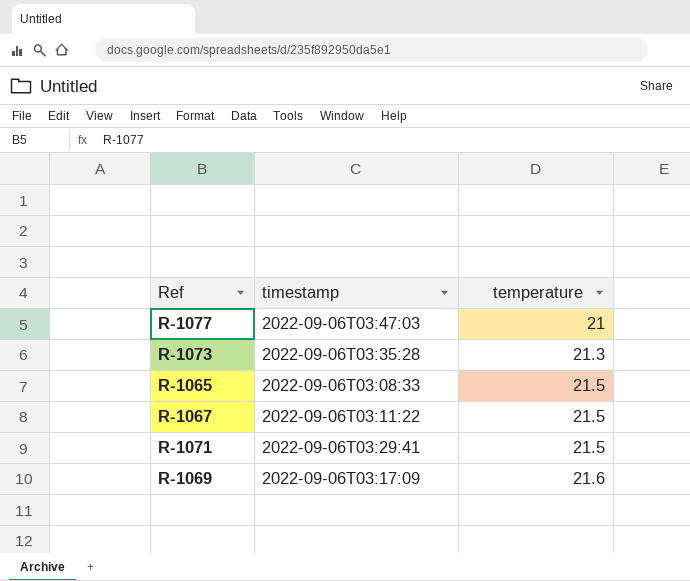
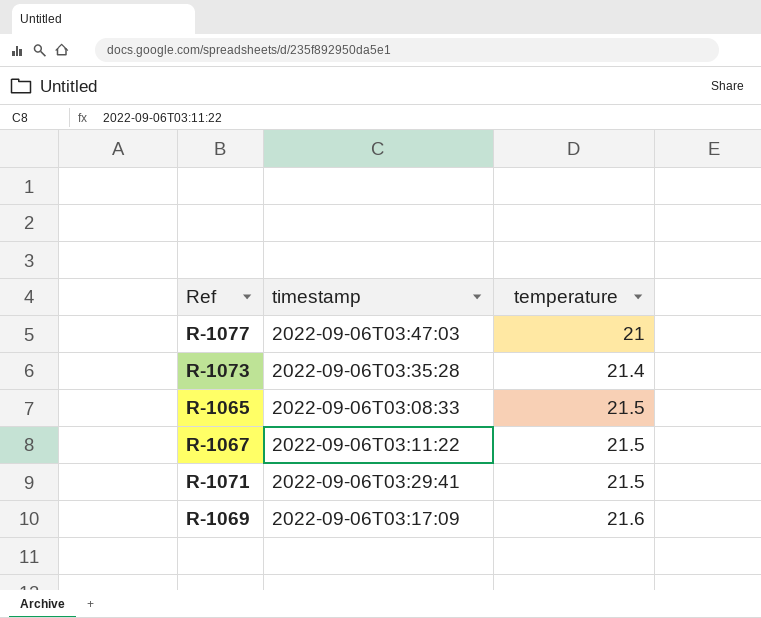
R-1073 | temperature: 21.3 -> 21.4

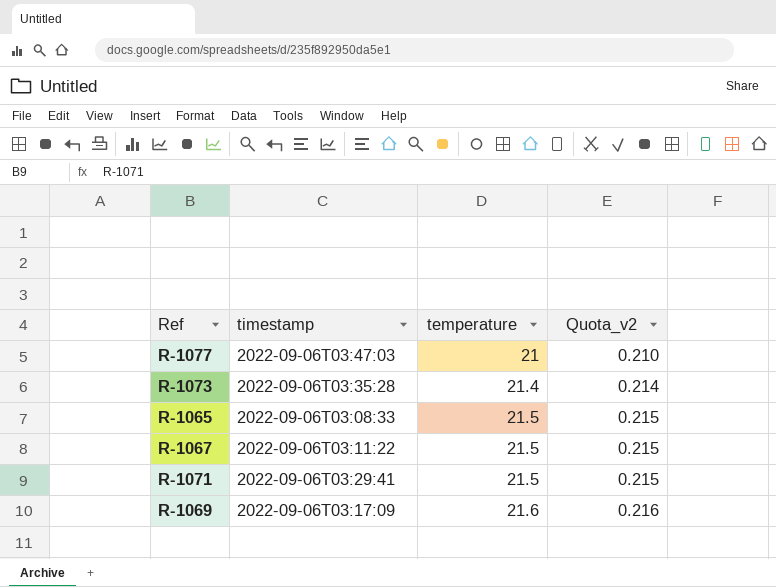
column Quota_v2 | formula: none -> [temperature] * 0.01

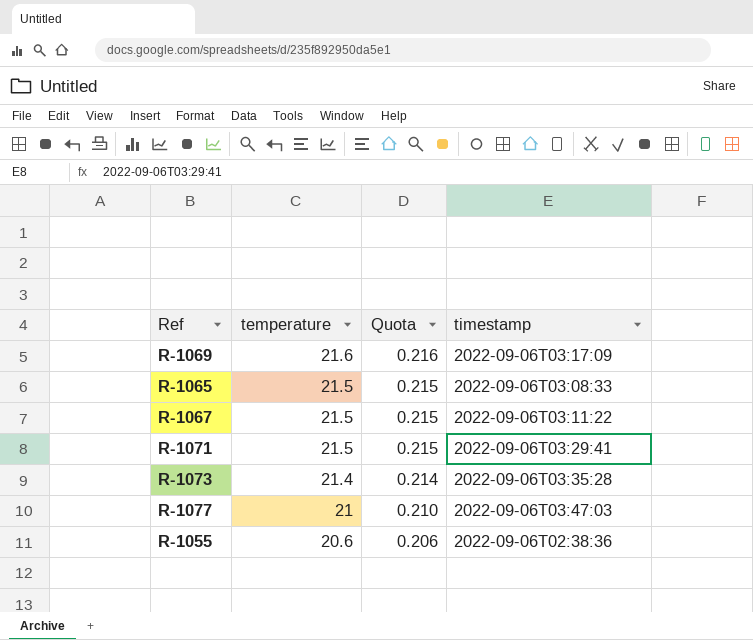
row order: temperature ascending -> temperature descending
column name: Quota_v2 -> Quota
column timestamp | position: 2 -> 4
row R-1055: none -> 20.6 | 0.206 | 2022-09-06T02:38:36

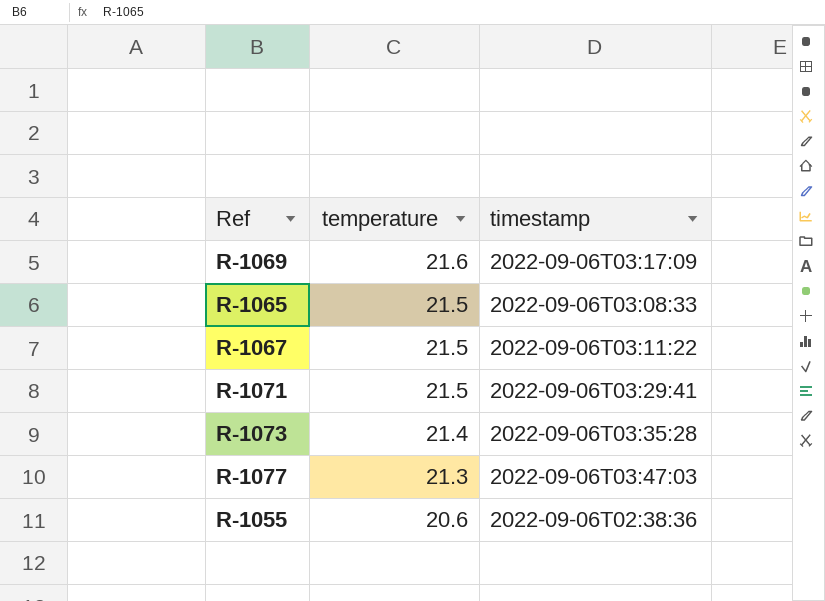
column Quota | formula: [temperature] * 0.01 -> none
R-1077 | temperature: 21 -> 21.3

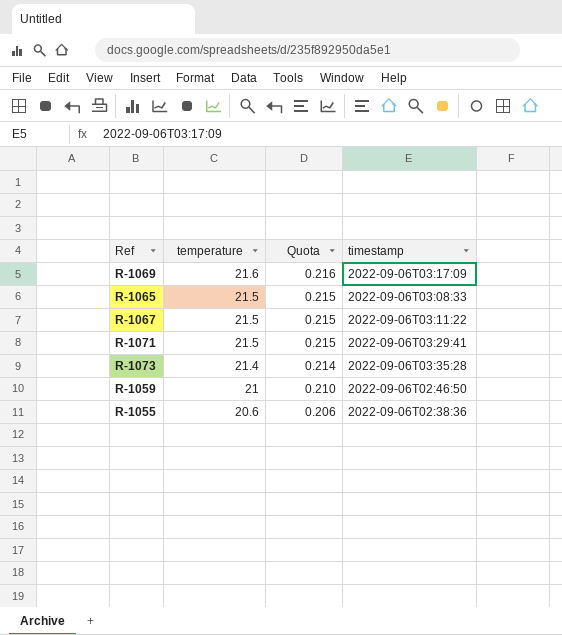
column Quota | formula: none -> [temperature] * 0.01
row R-1077: 21.3 | 2022-09-06T03:47:03 -> none
row R-1059: none -> 21 | 0.210 | 2022-09-06T02:46:50

